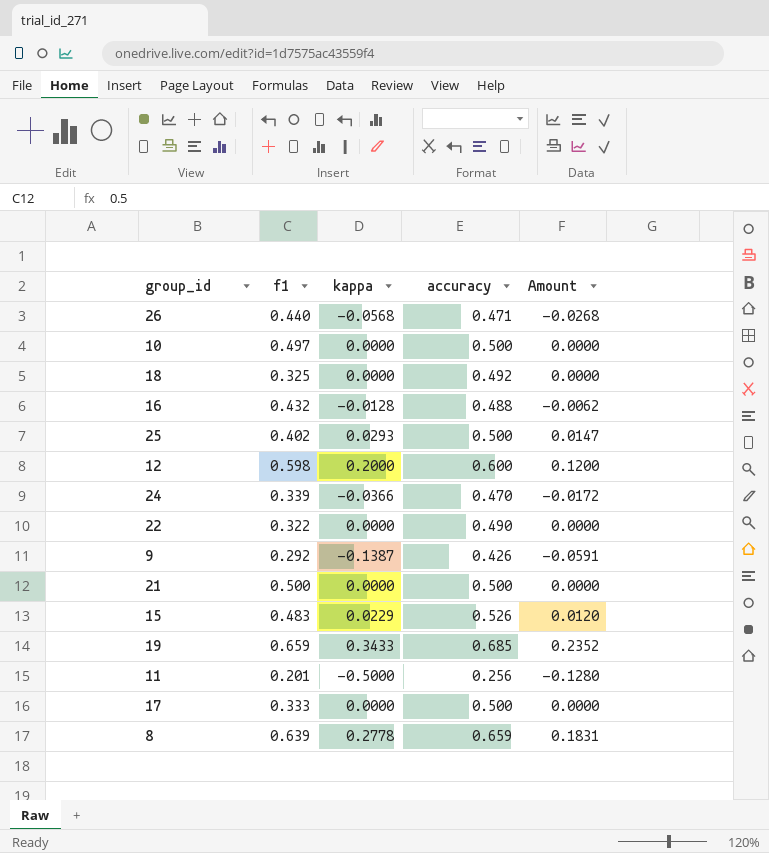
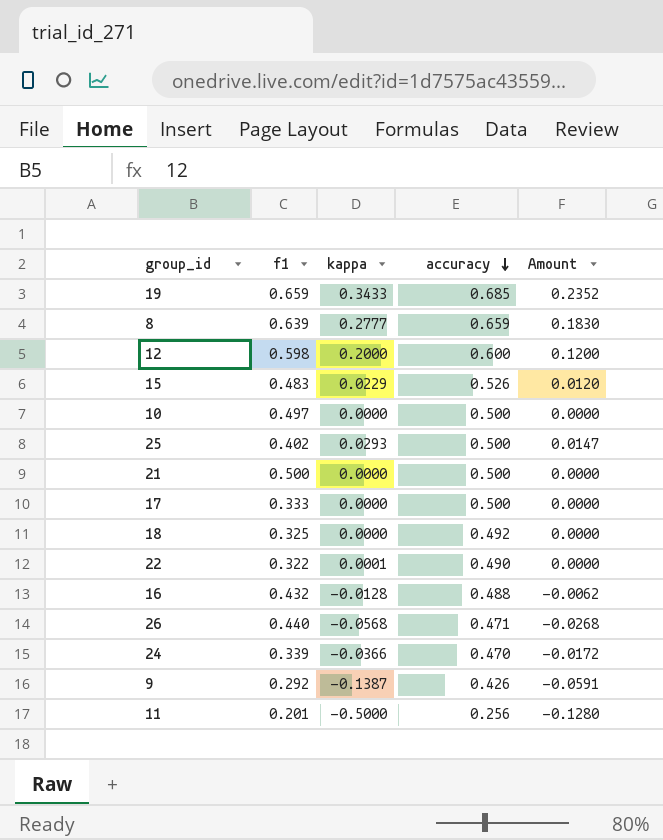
row order: none -> accuracy descending
8 | kappa: 0.2778 -> 0.2777
8 | Amount: 0.1831 -> 0.1830
22 | kappa: 0.0000 -> 0.0001

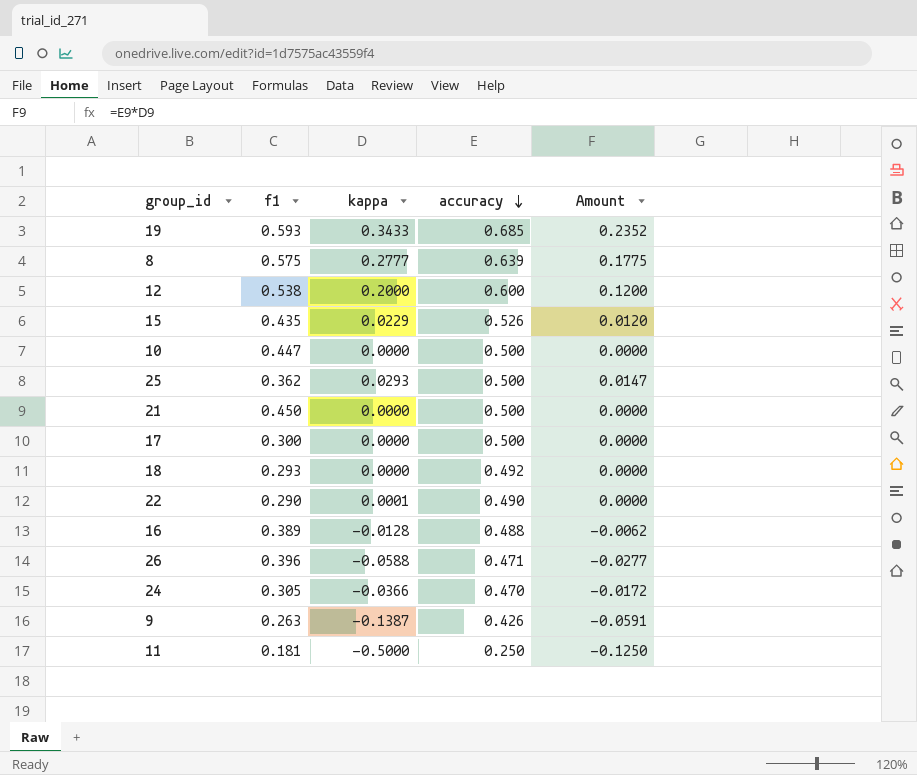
19 | f1: 0.659 -> 0.593
8 | f1: 0.639 -> 0.575
8 | accuracy: 0.659 -> 0.639
8 | Amount: 0.1830 -> 0.1775
12 | f1: 0.598 -> 0.538
15 | f1: 0.483 -> 0.435
10 | f1: 0.497 -> 0.447
25 | f1: 0.402 -> 0.362
21 | f1: 0.500 -> 0.450
17 | f1: 0.333 -> 0.300
18 | f1: 0.325 -> 0.293
22 | f1: 0.322 -> 0.290
16 | f1: 0.432 -> 0.389
26 | f1: 0.440 -> 0.396
26 | kappa: -0.0568 -> -0.0588
26 | Amount: -0.0268 -> -0.0277
24 | f1: 0.339 -> 0.305
9 | f1: 0.292 -> 0.263
11 | f1: 0.201 -> 0.181
11 | accuracy: 0.256 -> 0.250
11 | Amount: -0.1280 -> -0.1250

